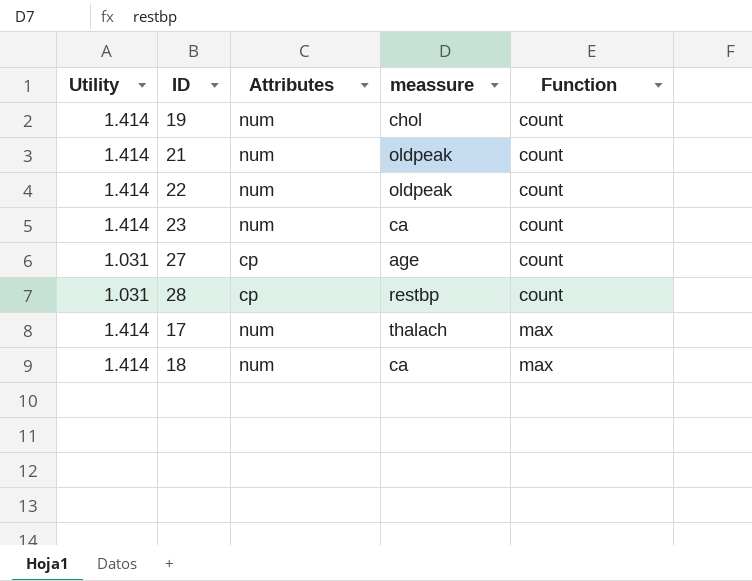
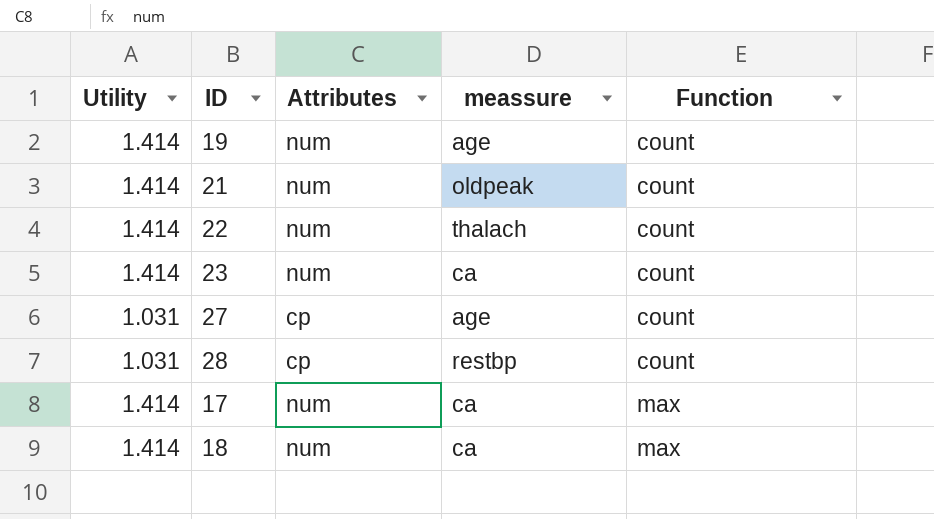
19 | meassure: chol -> age
22 | meassure: oldpeak -> thalach
17 | meassure: thalach -> ca

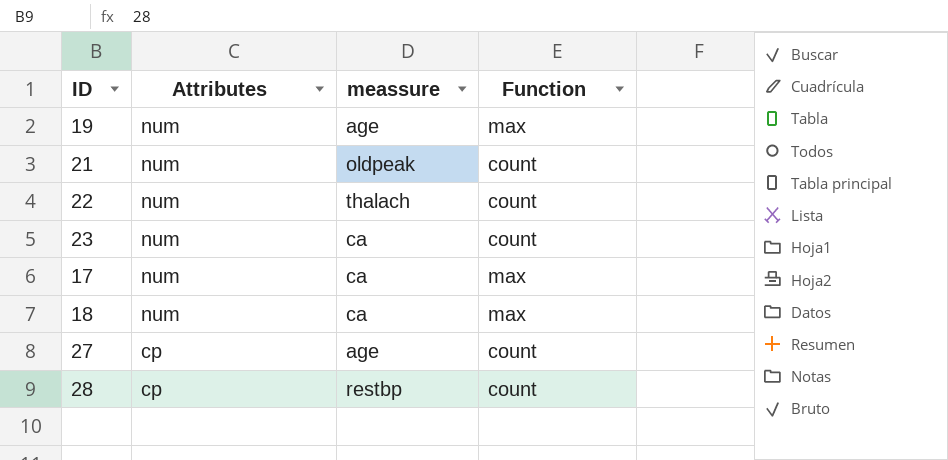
row order: Function ascending -> Attributes descending
column Utility | position: 1 -> none
19 | Function: count -> max

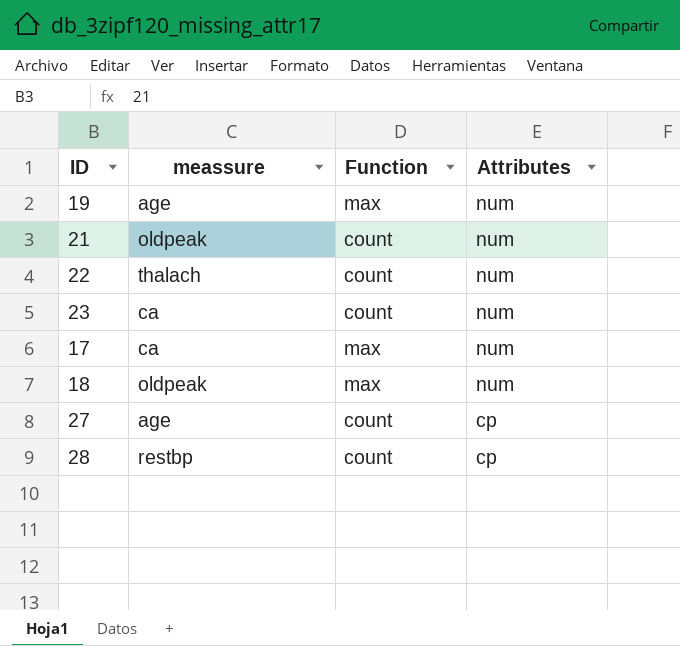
column Attributes | position: 2 -> 4
18 | meassure: ca -> oldpeak

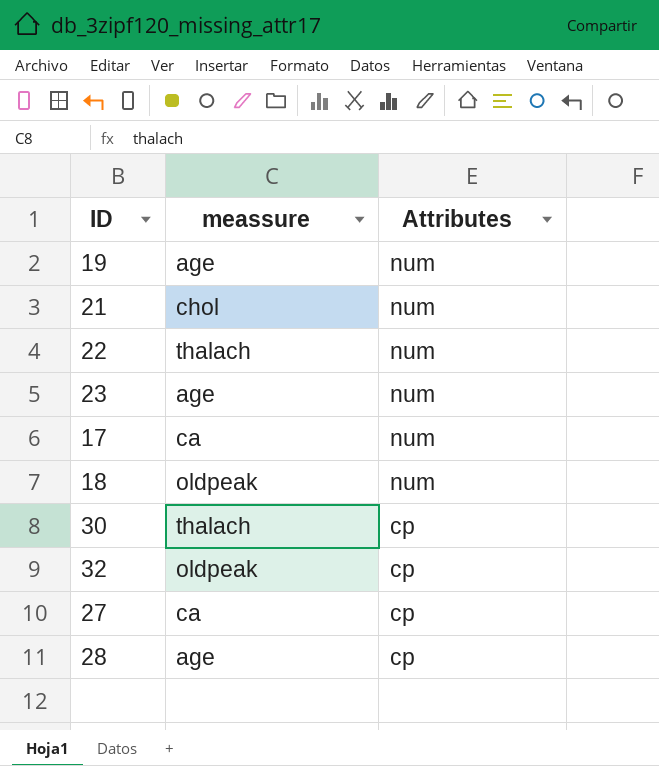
column Function | position: 3 -> none
21 | meassure: oldpeak -> chol
23 | meassure: ca -> age
row 30: none -> thalach | cp
row 32: none -> oldpeak | cp
27 | meassure: age -> ca
28 | meassure: restbp -> age

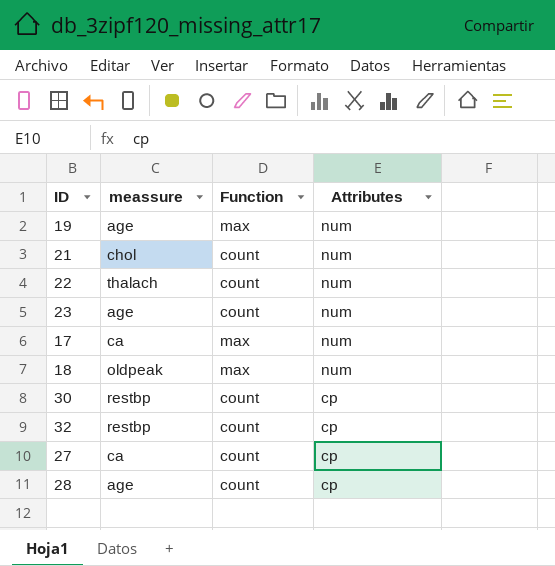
column Function | position: none -> 3
30 | meassure: thalach -> restbp
32 | meassure: oldpeak -> restbp

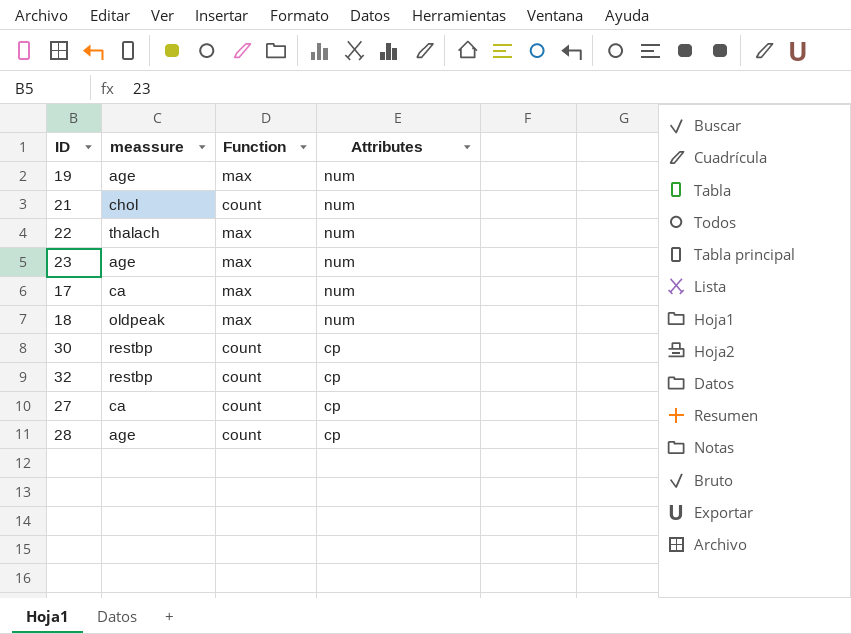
22 | Function: count -> max
23 | Function: count -> max

